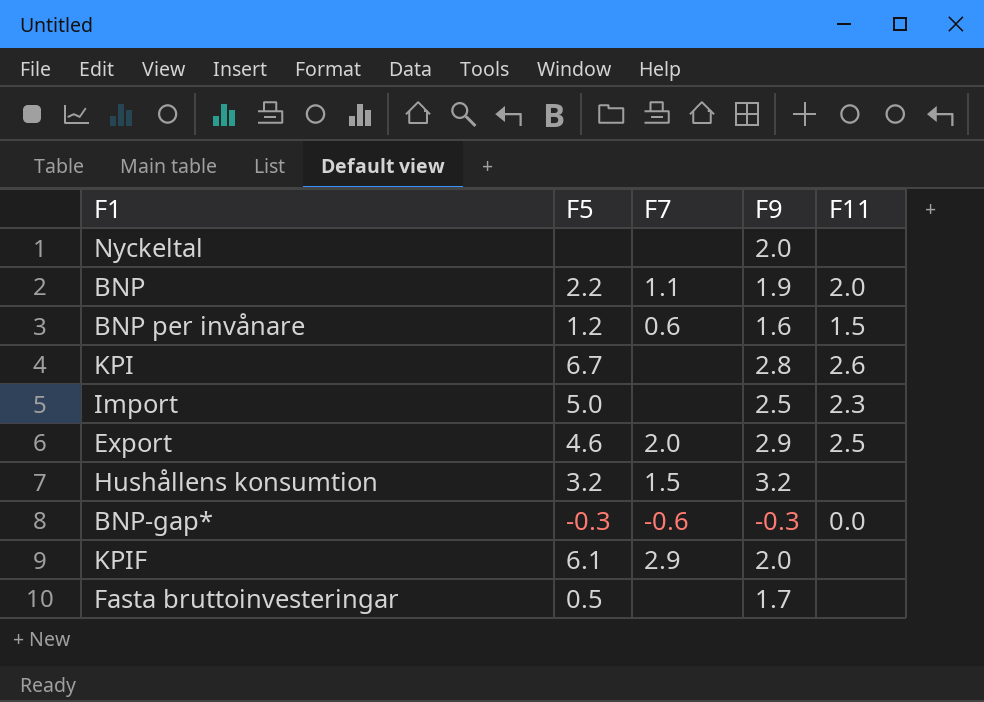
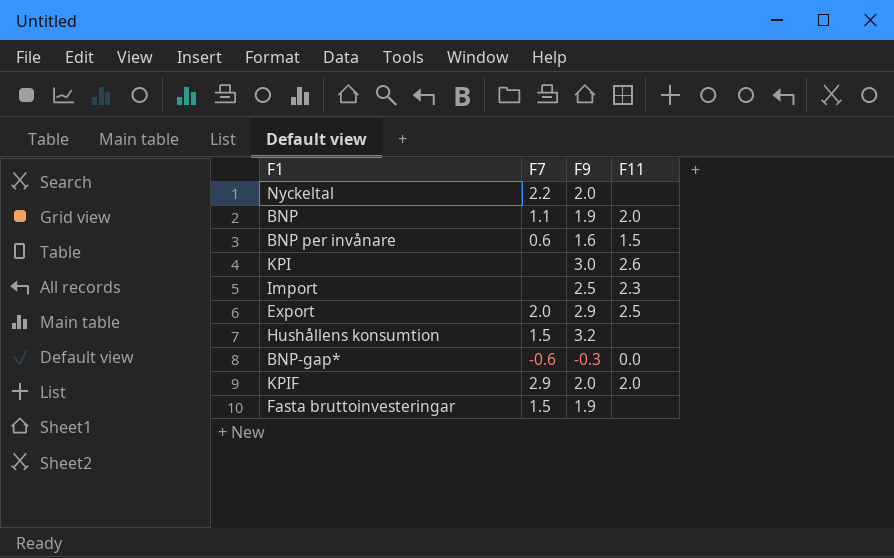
column F5 | position: 2 -> none
Nyckeltal | F7: none -> 2.2
KPI | F9: 2.8 -> 3.0
KPIF | F11: none -> 2.0
Fasta bruttoinvesteringar | F7: none -> 1.5
Fasta bruttoinvesteringar | F9: 1.7 -> 1.9

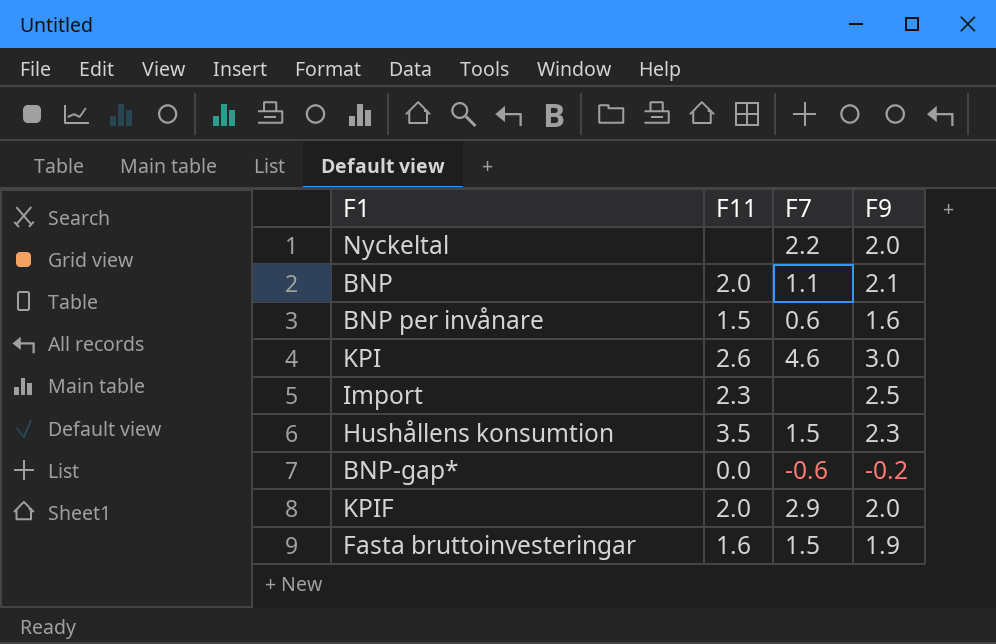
column F11 | position: 4 -> 2
row Export: 2.0 | 2.9 | 2.5 -> none
BNP | F9: 1.9 -> 2.1
KPI | F7: none -> 4.6
Hushållens konsumtion | F11: none -> 3.5
Hushållens konsumtion | F9: 3.2 -> 2.3
BNP-gap* | F9: -0.3 -> -0.2
Fasta bruttoinvesteringar | F11: none -> 1.6

